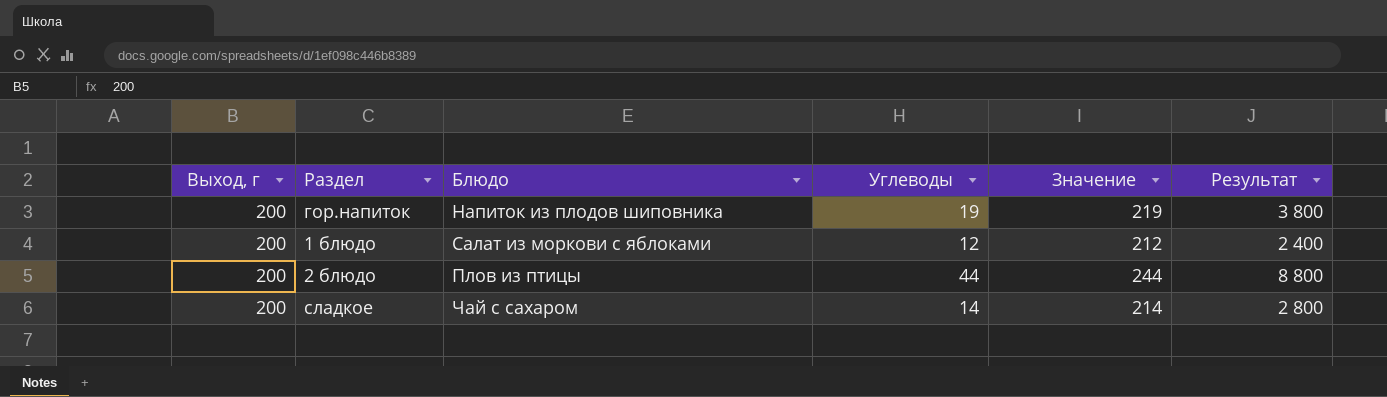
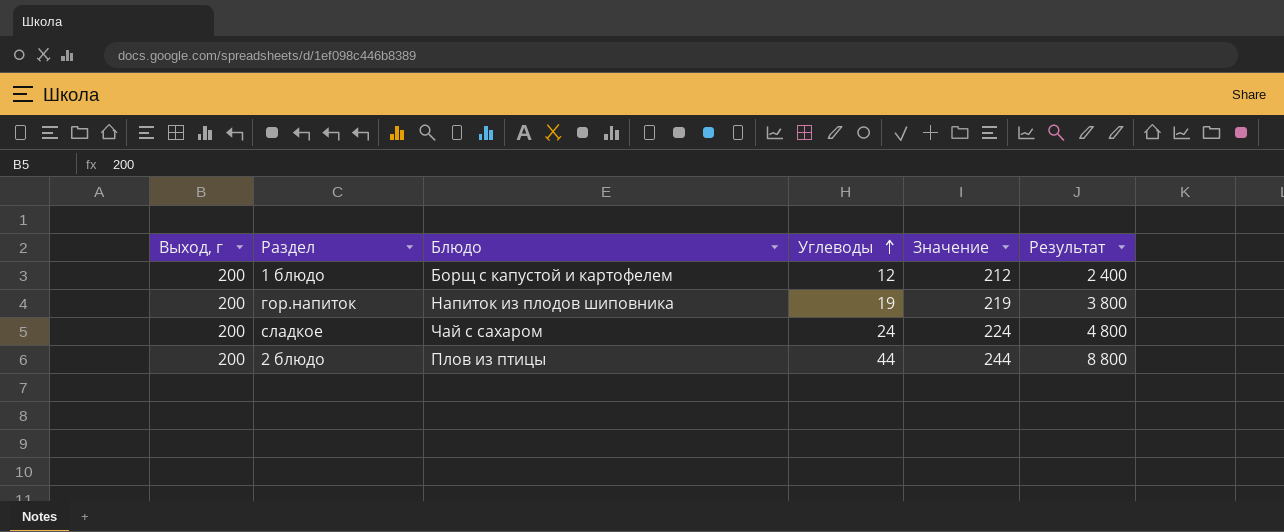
row order: none -> Углеводы ascending
1 блюдо | Блюдо: Салат из моркови с яблоками -> Борщ с капустой и картофелем
сладкое | Углеводы: 14 -> 24
сладкое | Значение: 214 -> 224
сладкое | Результат: 2 800 -> 4 800

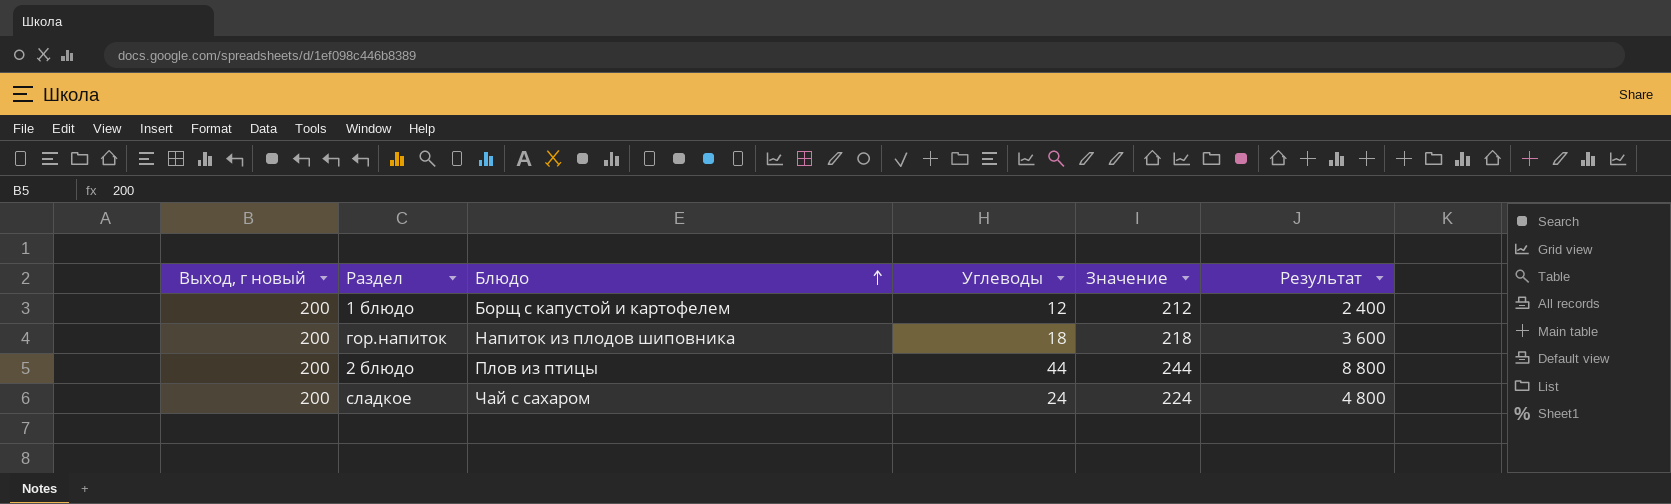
row order: Углеводы ascending -> Блюдо ascending
column name: Выход, г -> Выход, г новый
гор.напиток | Углеводы: 19 -> 18
гор.напиток | Значение: 219 -> 218
гор.напиток | Результат: 3 800 -> 3 600

